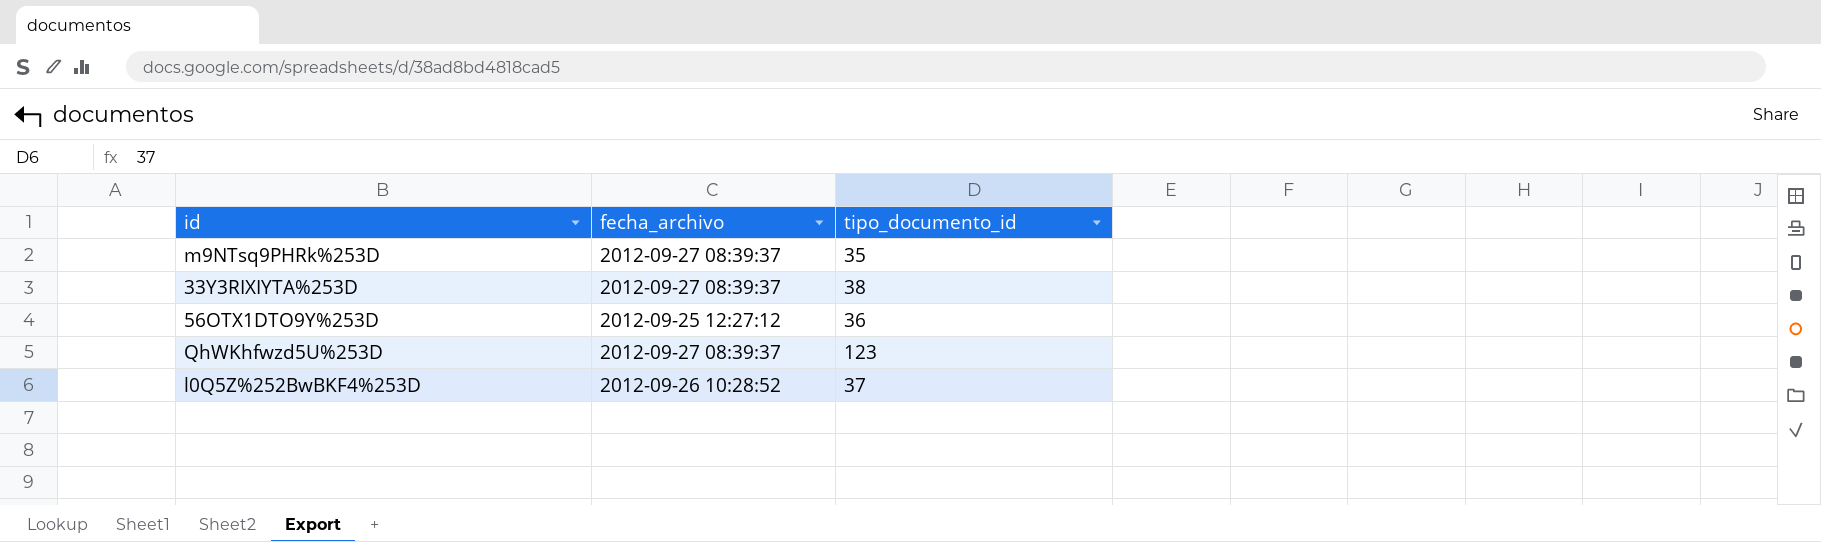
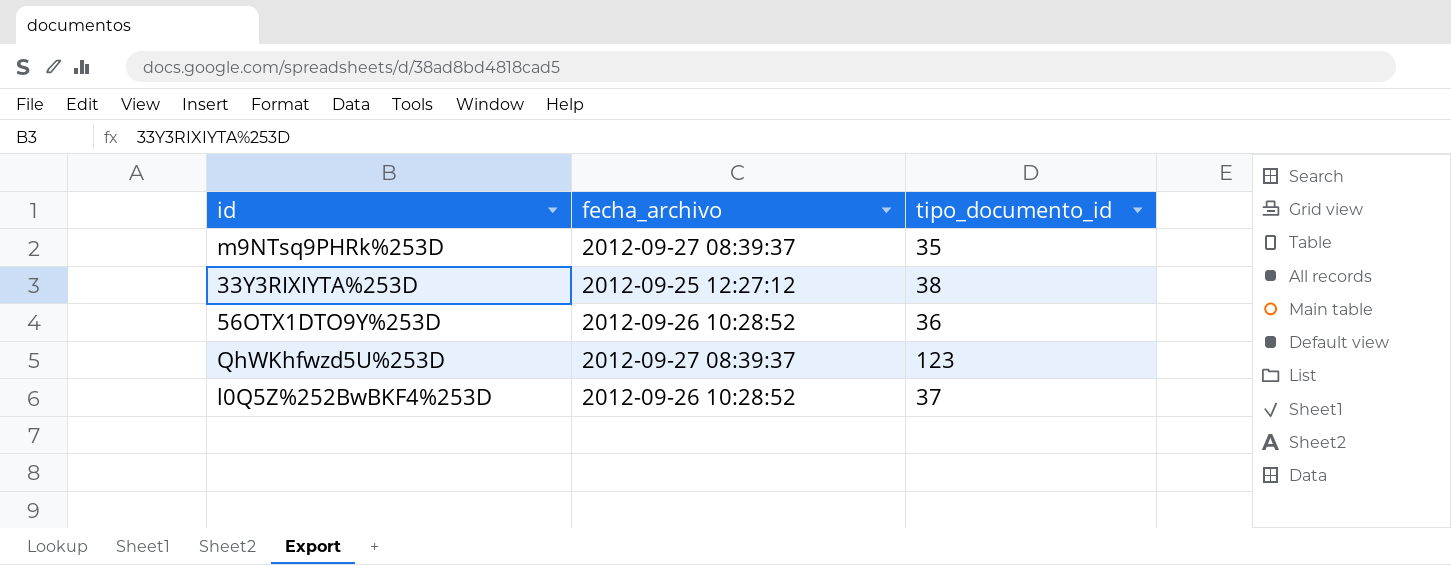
33Y3RIXIYTA%253D | fecha_archivo: 2012-09-27 08:39:37 -> 2012-09-25 12:27:12
56OTX1DTO9Y%253D | fecha_archivo: 2012-09-25 12:27:12 -> 2012-09-26 10:28:52

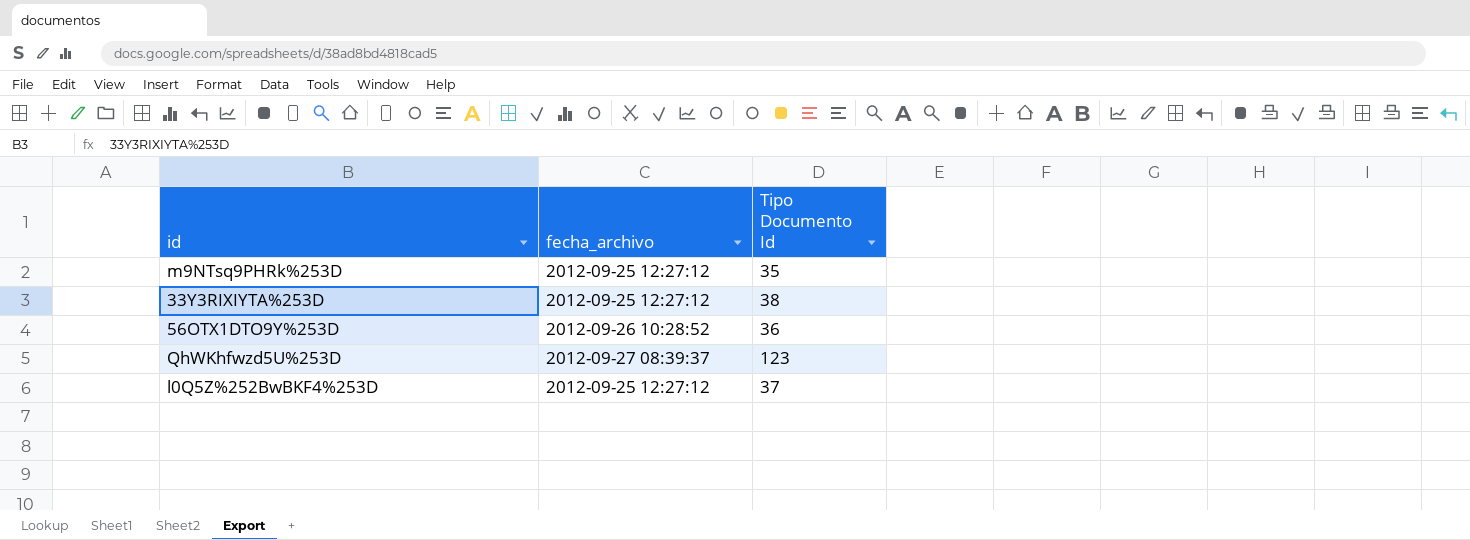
column name: tipo_documento_id -> Tipo Documento Id
m9NTsq9PHRk%253D | fecha_archivo: 2012-09-27 08:39:37 -> 2012-09-25 12:27:12
l0Q5Z%252BwBKF4%253D | fecha_archivo: 2012-09-26 10:28:52 -> 2012-09-25 12:27:12

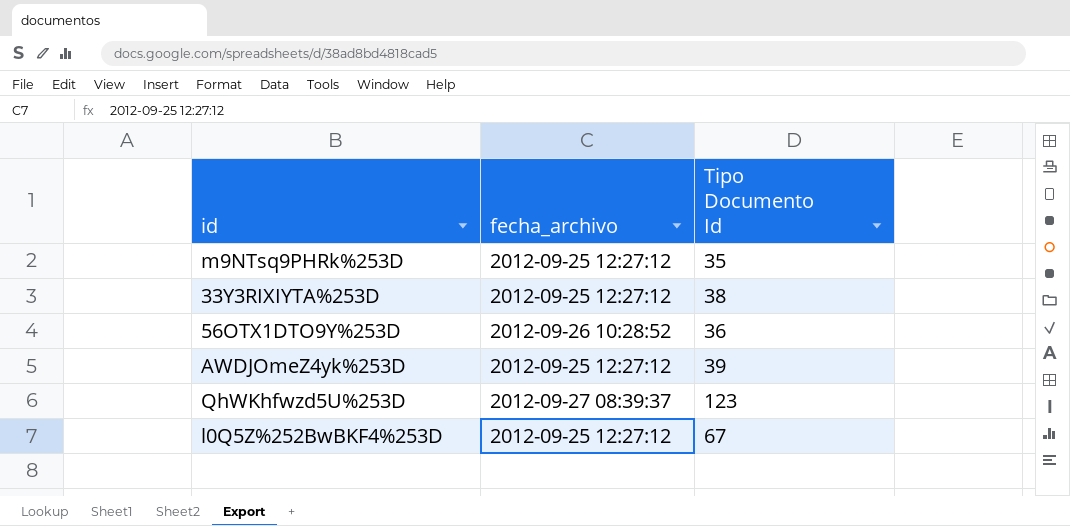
row AWDJOmeZ4yk%253D: none -> 2012-09-25 12:27:12 | 39
l0Q5Z%252BwBKF4%253D | Tipo Documento Id: 37 -> 67

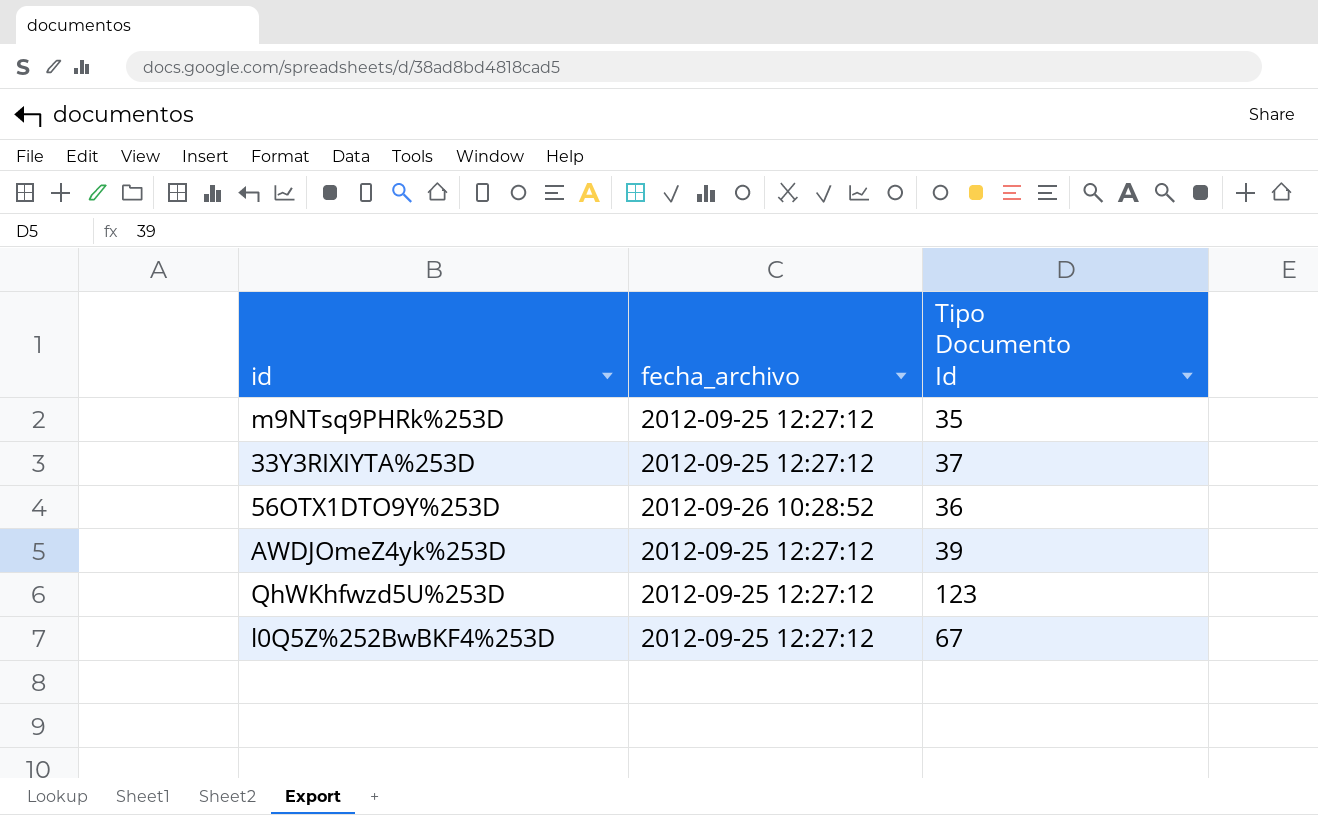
33Y3RIXIYTA%253D | Tipo Documento Id: 38 -> 37
QhWKhfwzd5U%253D | fecha_archivo: 2012-09-27 08:39:37 -> 2012-09-25 12:27:12

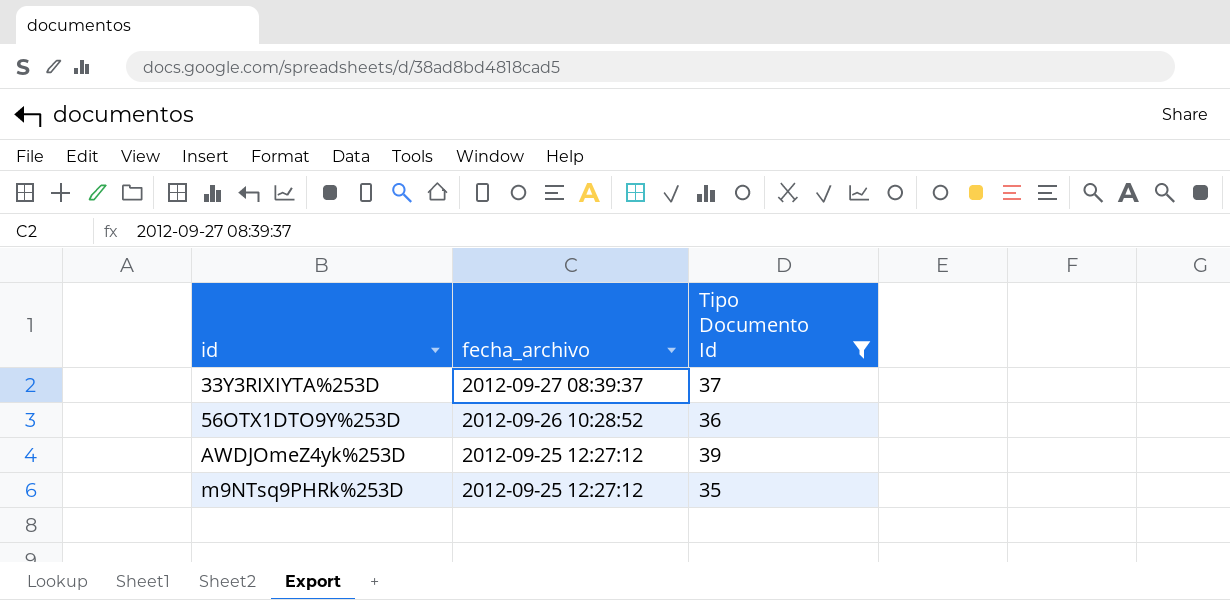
filter: none -> Tipo Documento Id <= 39
row order: none -> id ascending
33Y3RIXIYTA%253D | fecha_archivo: 2012-09-25 12:27:12 -> 2012-09-27 08:39:37

